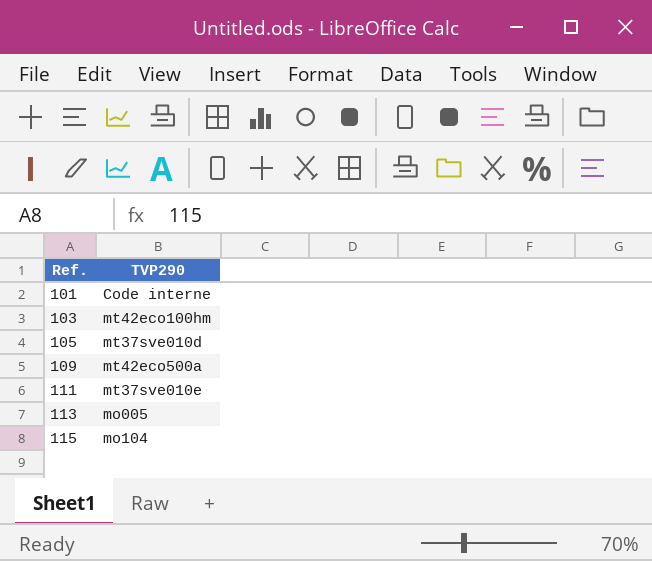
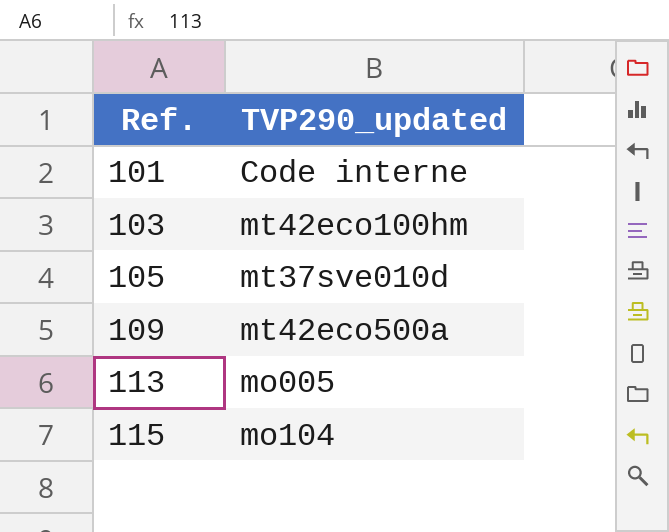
column name: TVP290 -> TVP290_updated
row 111: mt37sve010e -> none

